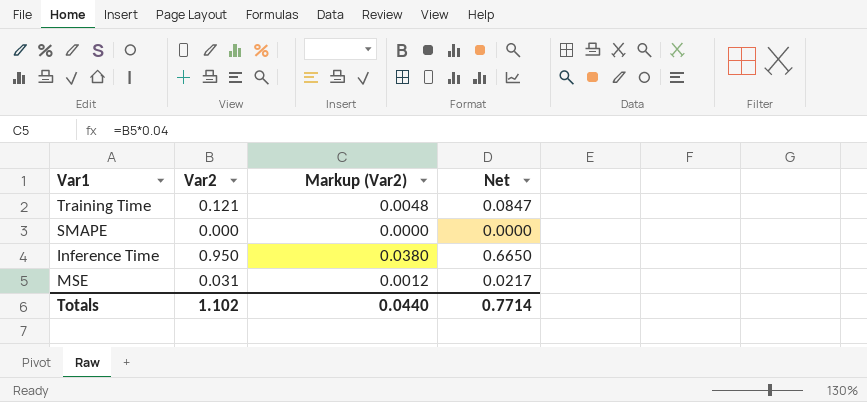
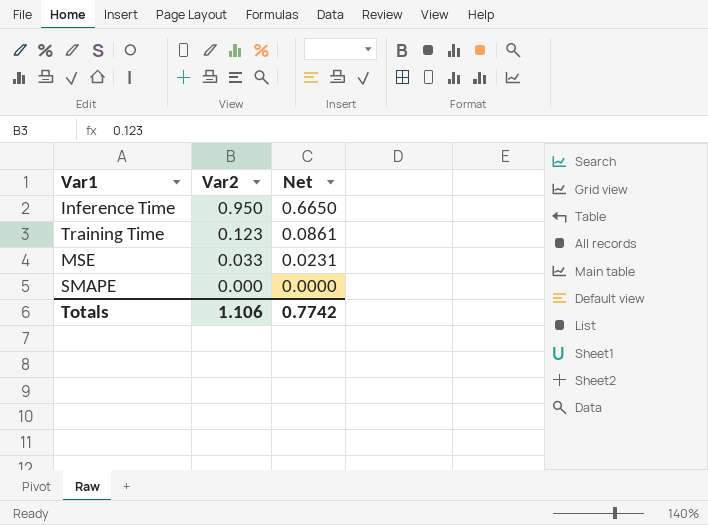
row order: none -> Var2 descending
column Markup (Var2) | formula: [Var2] * 0.04 -> none
Training Time | Var2: 0.121 -> 0.123
Training Time | Net: 0.0847 -> 0.0861
MSE | Var2: 0.031 -> 0.033
MSE | Net: 0.0217 -> 0.0231
Totals | Var2: 1.102 -> 1.106
Totals | Net: 0.7714 -> 0.7742

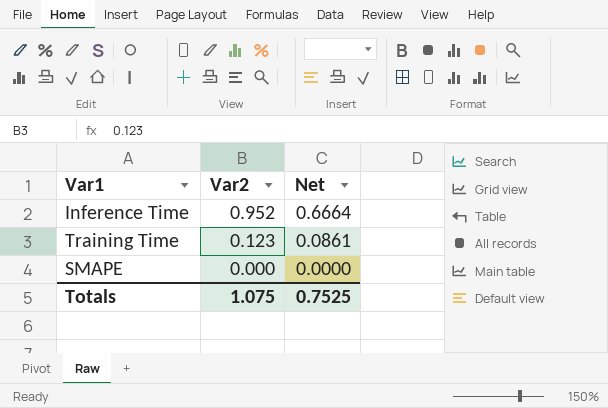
row MSE: 0.033 | 0.0231 -> none
Inference Time | Var2: 0.950 -> 0.952
Inference Time | Net: 0.6650 -> 0.6664
Totals | Var2: 1.106 -> 1.075
Totals | Net: 0.7742 -> 0.7525

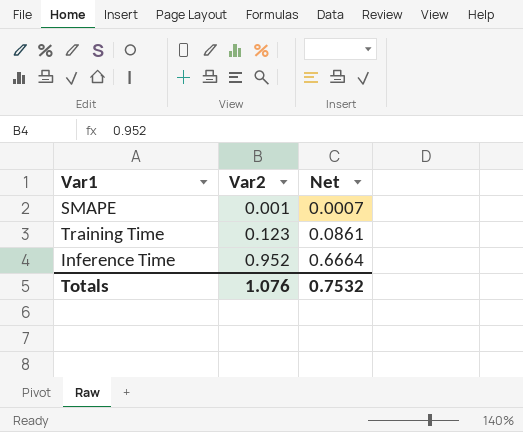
row order: Var2 descending -> Var2 ascending
SMAPE | Var2: 0.000 -> 0.001
SMAPE | Net: 0.0000 -> 0.0007
Totals | Var2: 1.075 -> 1.076
Totals | Net: 0.7525 -> 0.7532

